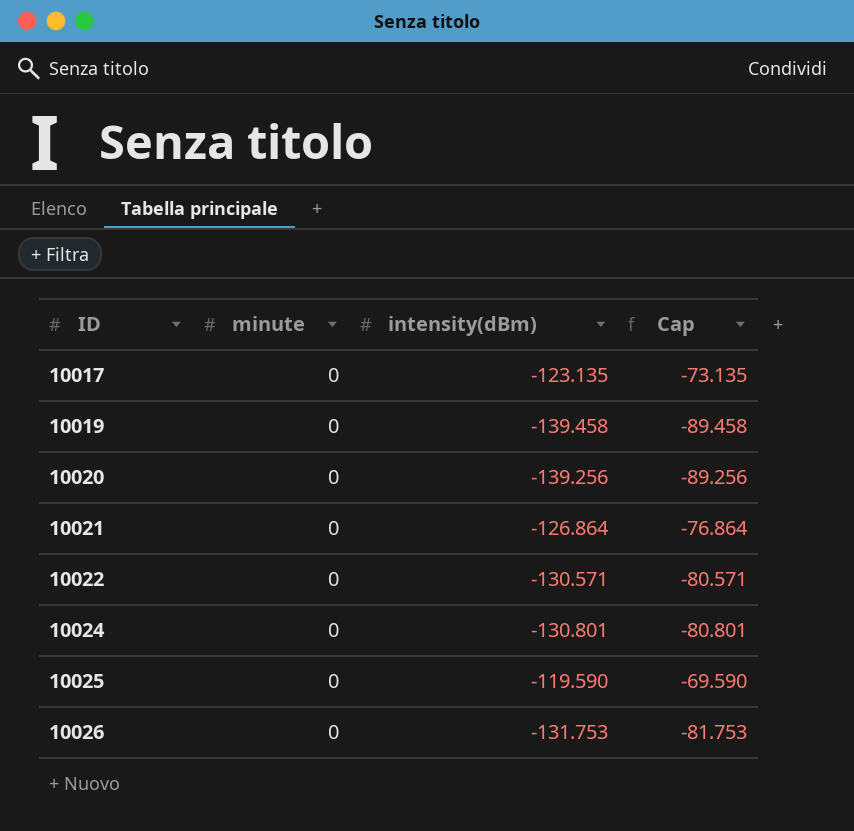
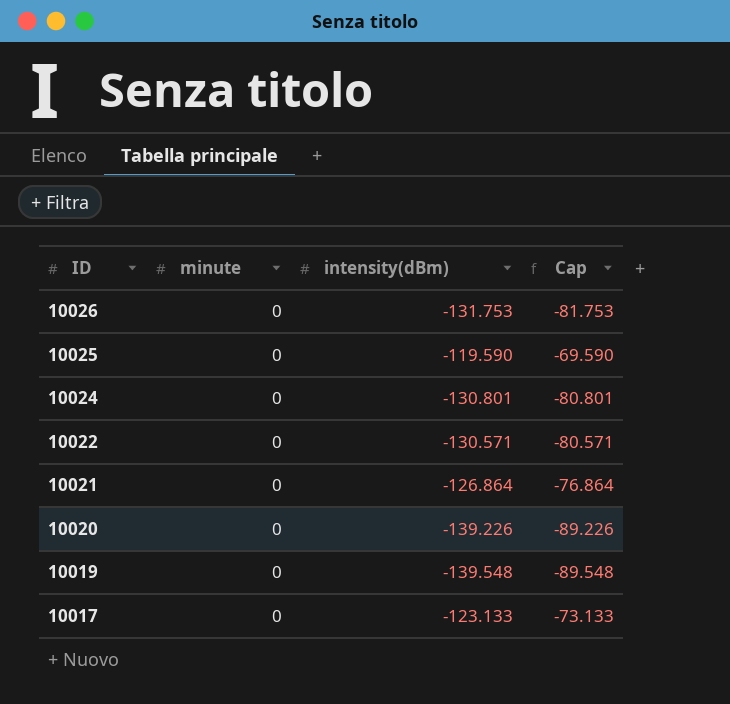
row order: ID ascending -> ID descending
10020 | intensity(dBm): -139.256 -> -139.226
10020 | Cap: -89.256 -> -89.226
10019 | intensity(dBm): -139.458 -> -139.548
10019 | Cap: -89.458 -> -89.548
10017 | intensity(dBm): -123.135 -> -123.133
10017 | Cap: -73.135 -> -73.133

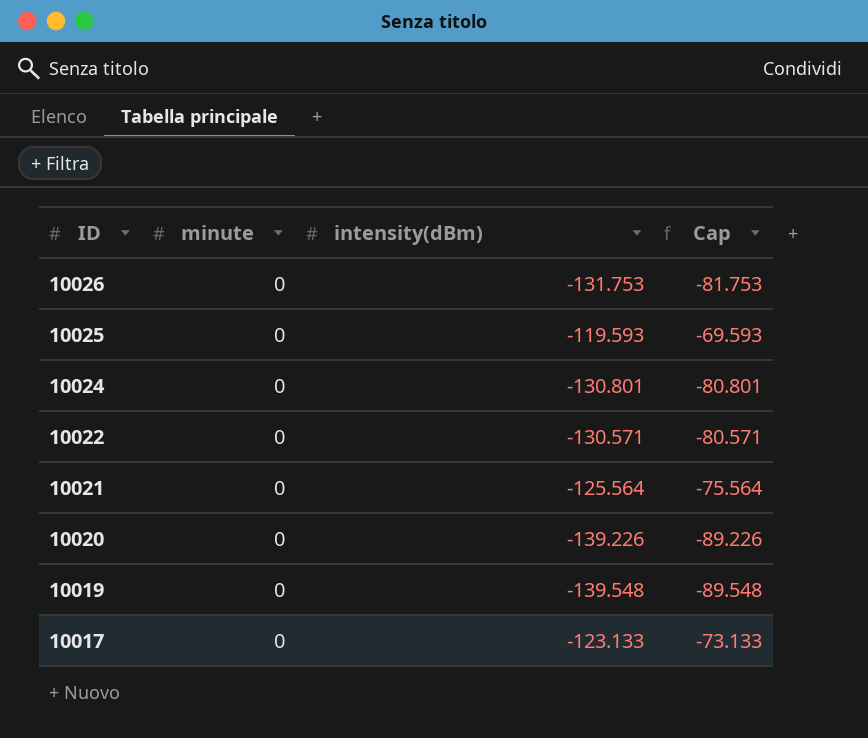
10025 | intensity(dBm): -119.590 -> -119.593
10025 | Cap: -69.590 -> -69.593
10021 | intensity(dBm): -126.864 -> -125.564
10021 | Cap: -76.864 -> -75.564

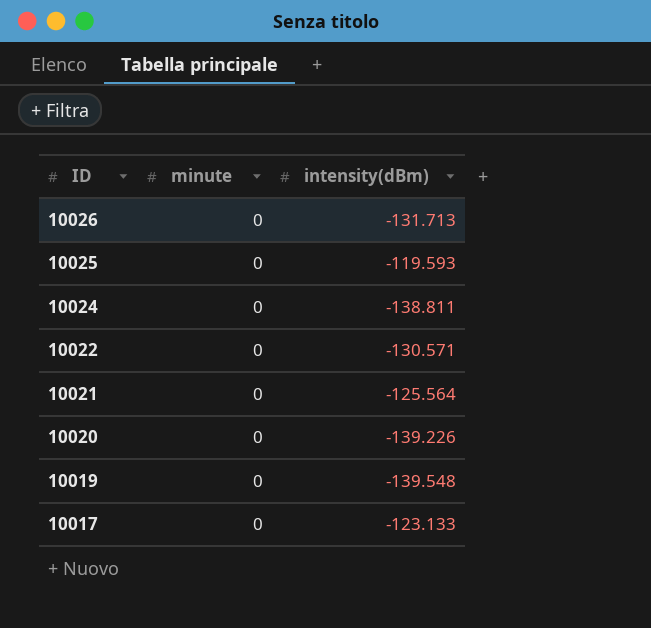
column Cap | formula: [intensity(dBm)] + 50 -> none
10026 | intensity(dBm): -131.753 -> -131.713
10024 | intensity(dBm): -130.801 -> -138.811

